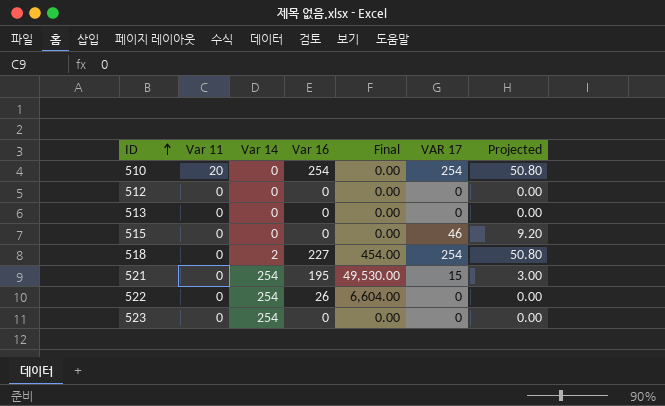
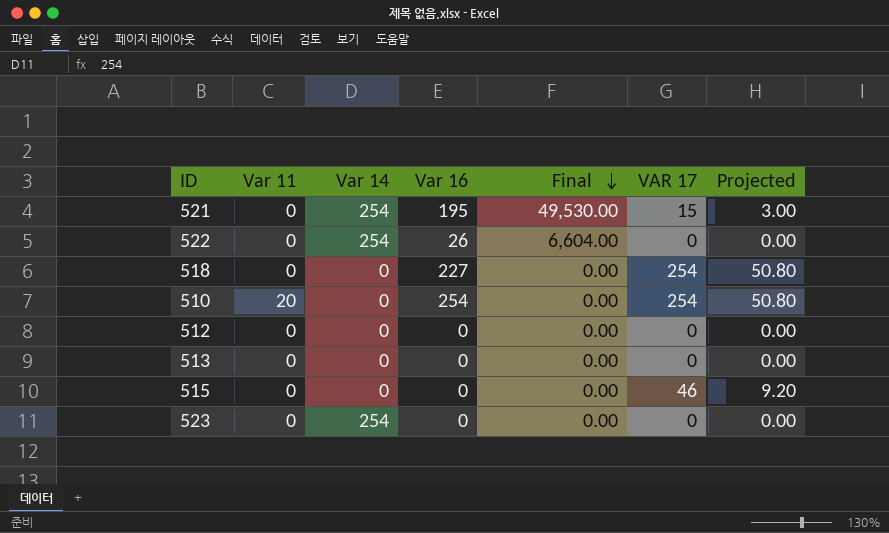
row order: ID ascending -> Final descending
518 | Var 14: 2 -> 0
518 | Final: 454.00 -> 0.00

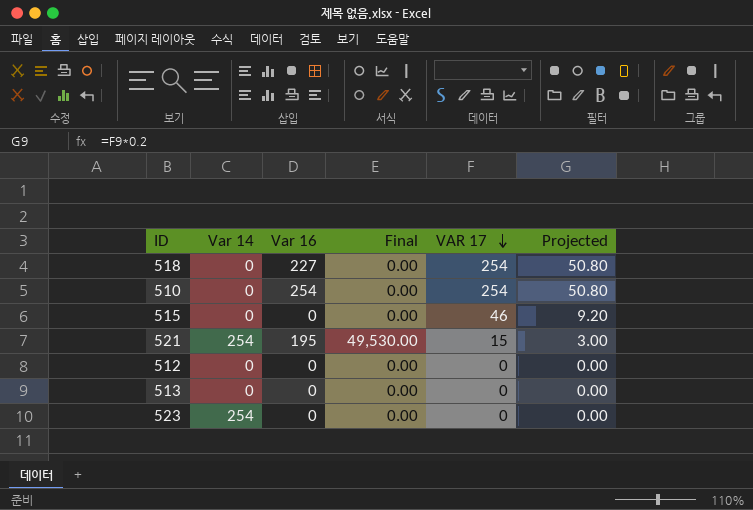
row order: Final descending -> VAR 17 descending
column Var 11 | position: 2 -> none
row 522: 0 | 254 | 26 | 6,604.00 | 0 | 0.00 -> none

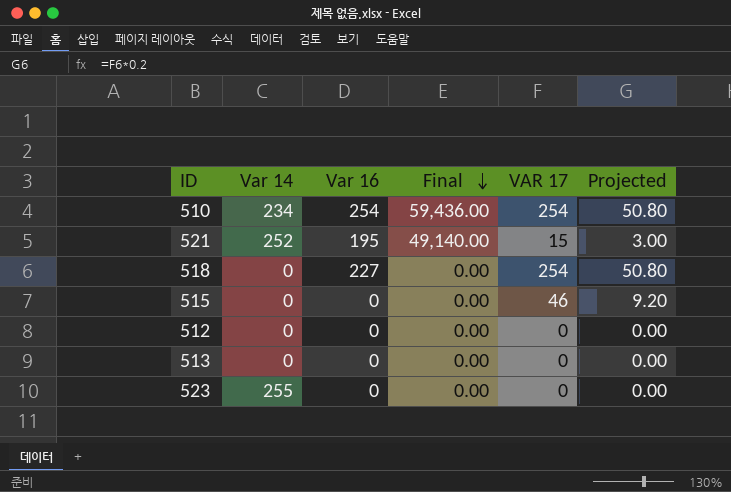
row order: VAR 17 descending -> Final descending
510 | Var 14: 0 -> 234
510 | Final: 0.00 -> 59,436.00
521 | Var 14: 254 -> 252
521 | Final: 49,530.00 -> 49,140.00
523 | Var 14: 254 -> 255

